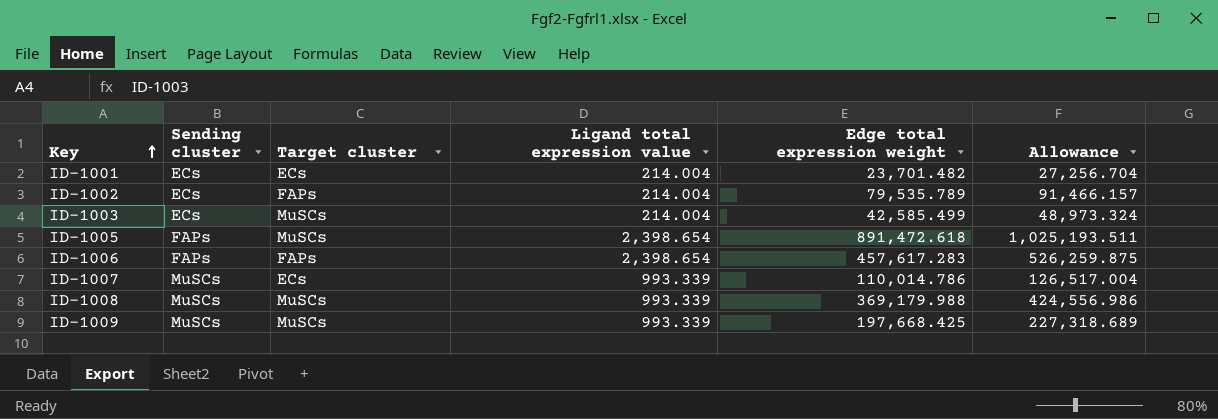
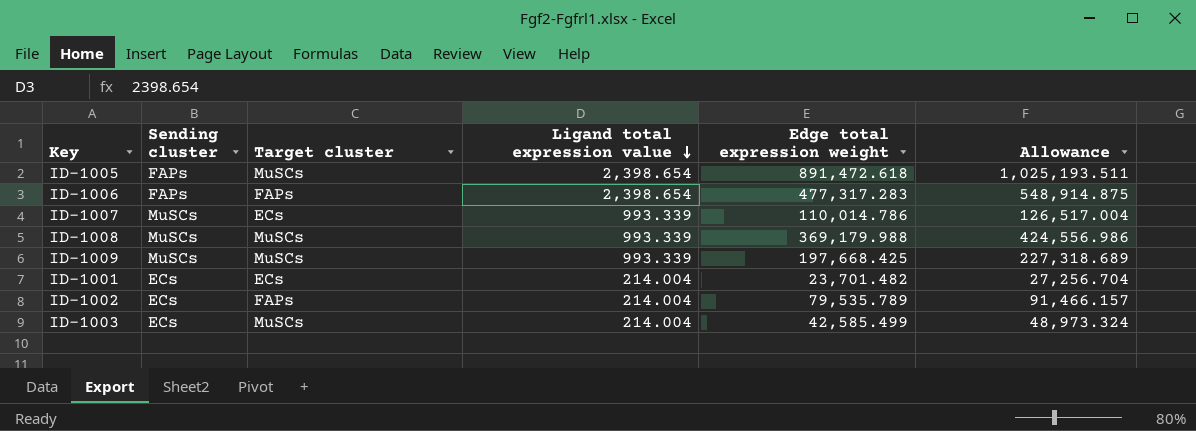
row order: Key ascending -> Ligand total expression value descending
ID-1006 | Edge total expression weight: 457,617.283 -> 477,317.283
ID-1006 | Allowance: 526,259.875 -> 548,914.875

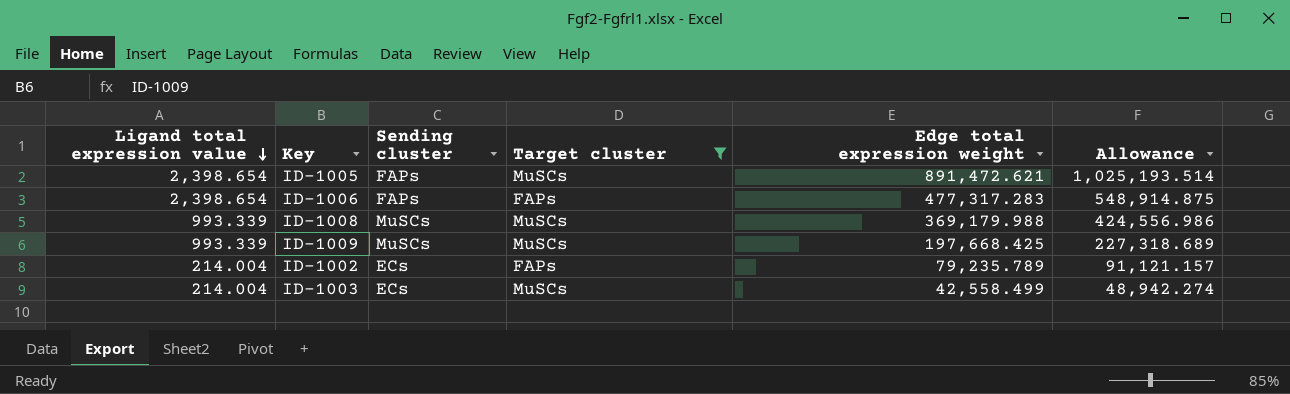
filter: none -> Target cluster != ECs
column Ligand total expression value | position: 4 -> 1
ID-1005 | Edge total expression weight: 891,472.618 -> 891,472.621
ID-1005 | Allowance: 1,025,193.511 -> 1,025,193.514
ID-1002 | Edge total expression weight: 79,535.789 -> 79,235.789
ID-1002 | Allowance: 91,466.157 -> 91,121.157
ID-1003 | Edge total expression weight: 42,585.499 -> 42,558.499
ID-1003 | Allowance: 48,973.324 -> 48,942.274

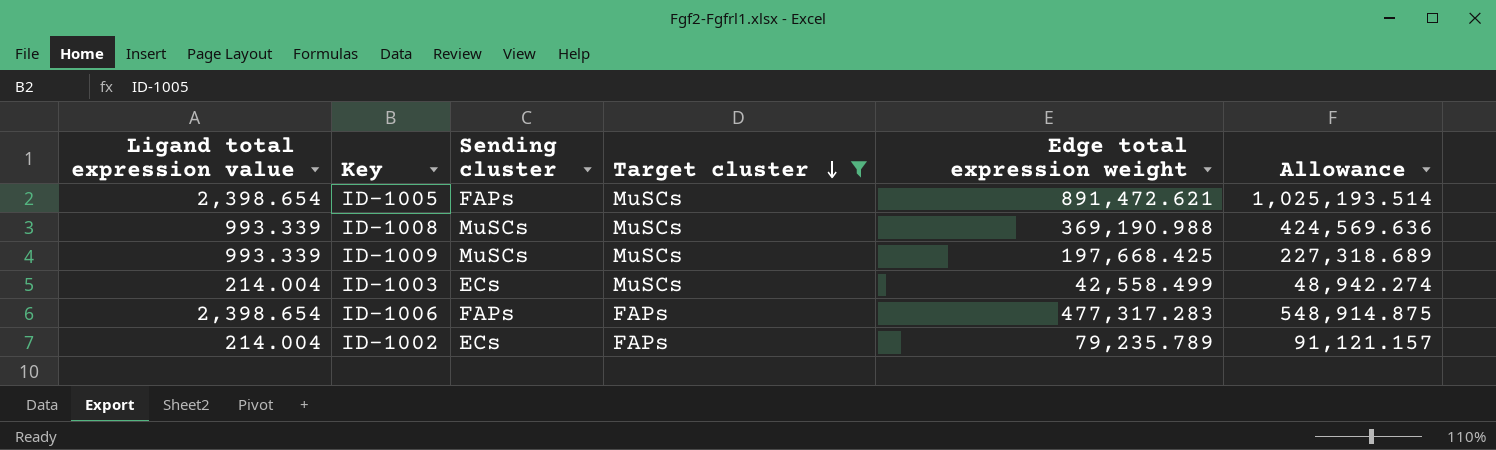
row order: Ligand total expression value descending -> Target cluster descending
ID-1008 | Edge total expression weight: 369,179.988 -> 369,190.988
ID-1008 | Allowance: 424,556.986 -> 424,569.636

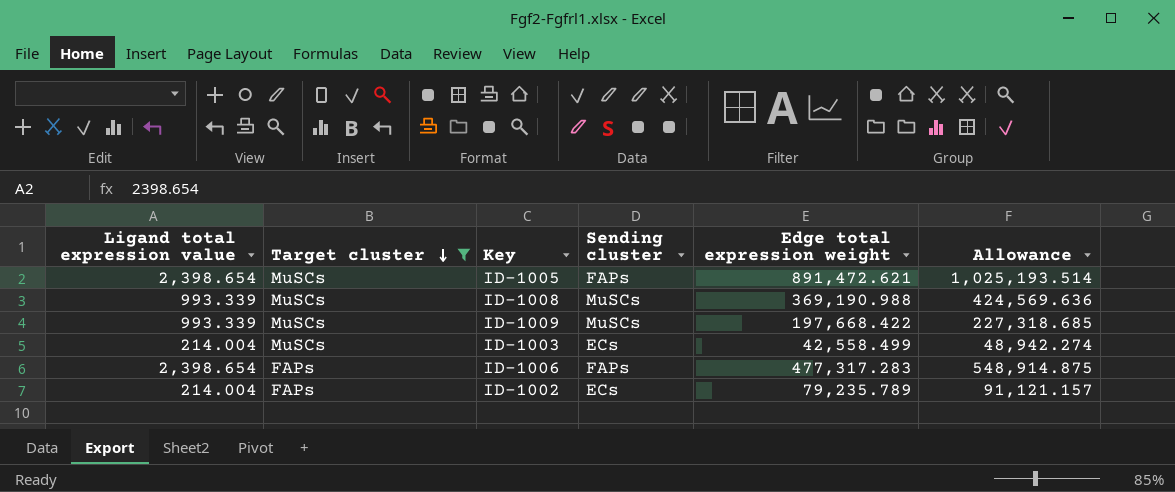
column Target cluster | position: 4 -> 2
ID-1009 | Edge total expression weight: 197,668.425 -> 197,668.422
ID-1009 | Allowance: 227,318.689 -> 227,318.685

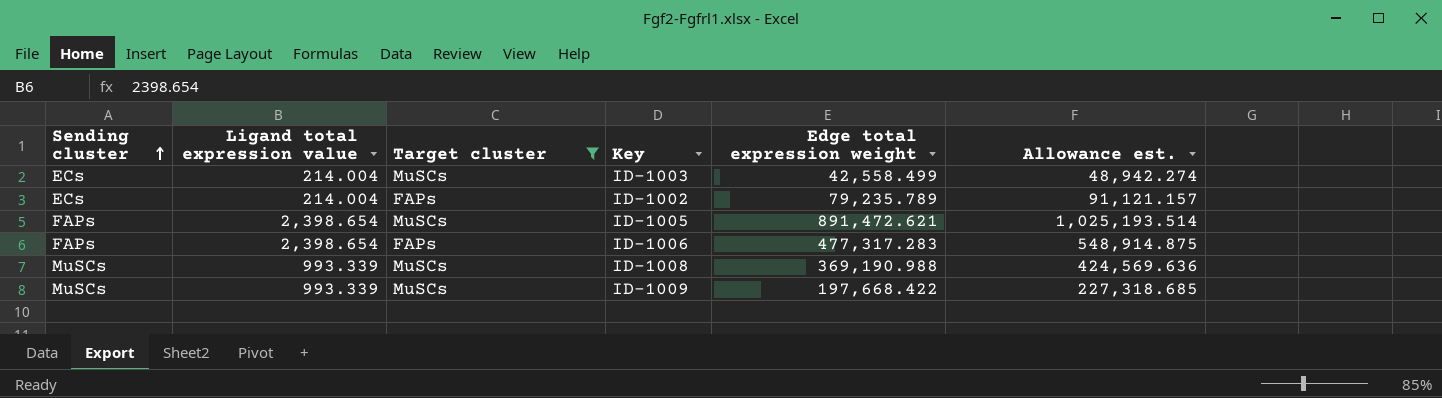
row order: Target cluster descending -> Sending cluster ascending
column Sending cluster | position: 4 -> 1
column name: Allowance -> Allowance est.

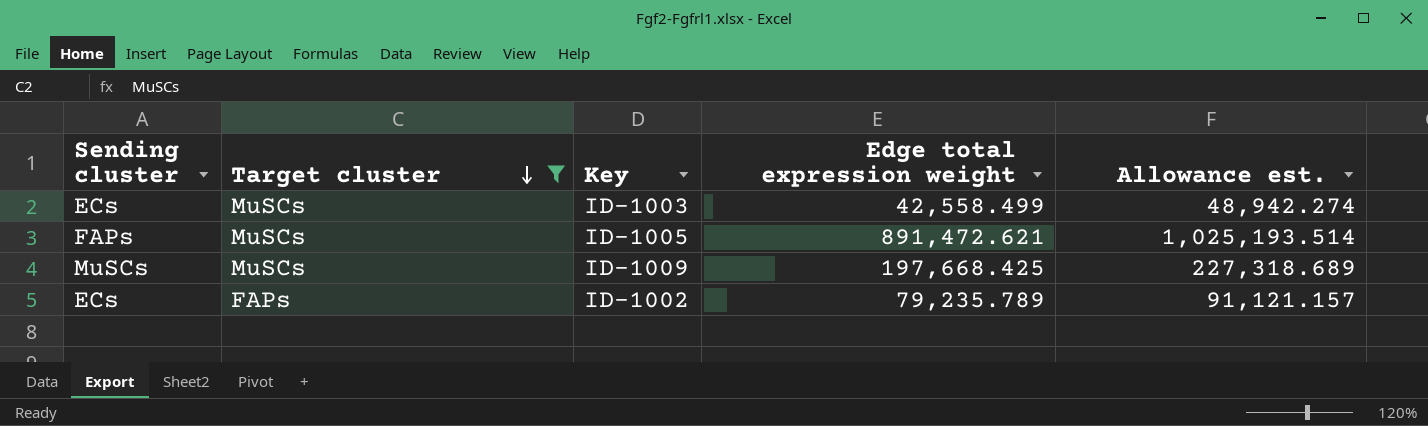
row order: Sending cluster ascending -> Target cluster descending
column Ligand total expression value | position: 2 -> none
row ID-1006: FAPs | 2,398.654 | FAPs | 477,317.283 | 548,914.875 -> none
row ID-1008: MuSCs | 993.339 | MuSCs | 369,190.988 | 424,569.636 -> none
ID-1009 | Edge total expression weight: 197,668.422 -> 197,668.425
ID-1009 | Allowance est.: 227,318.685 -> 227,318.689

